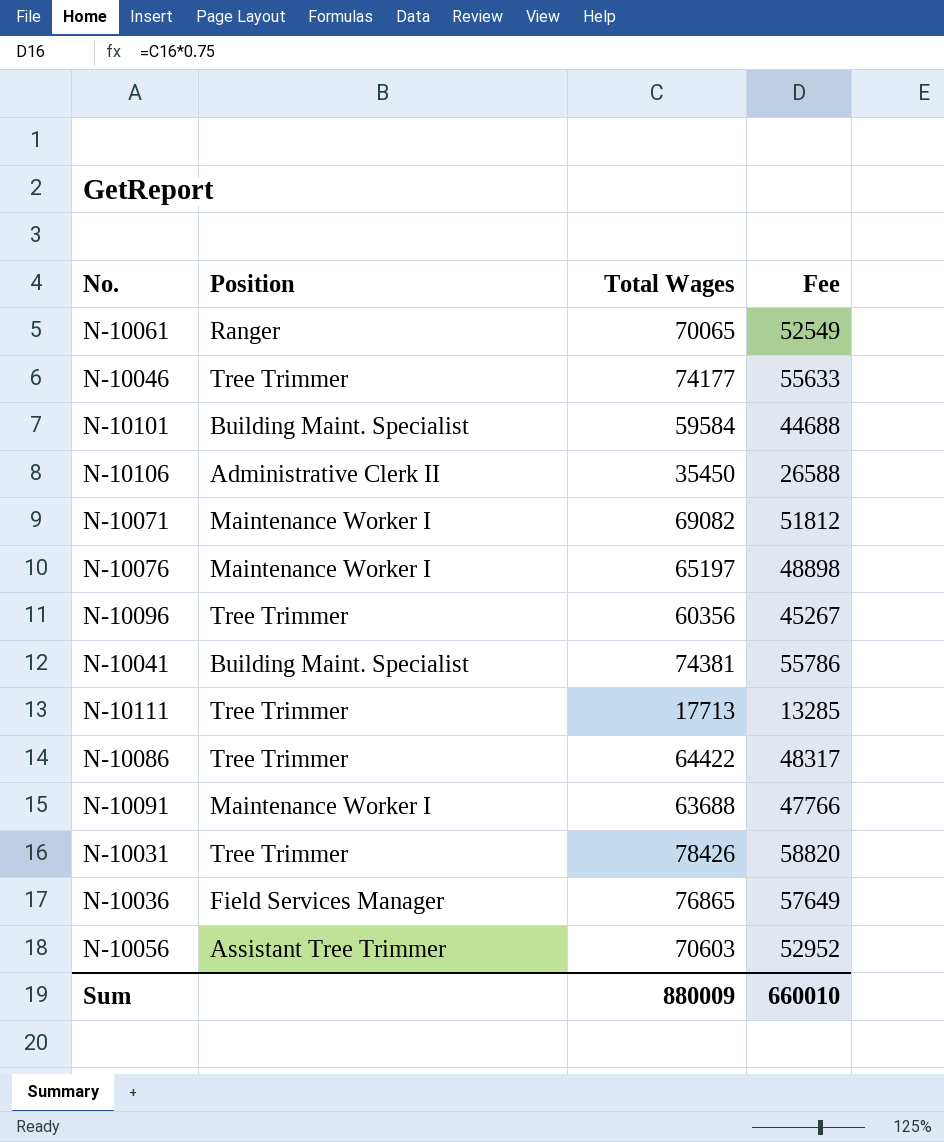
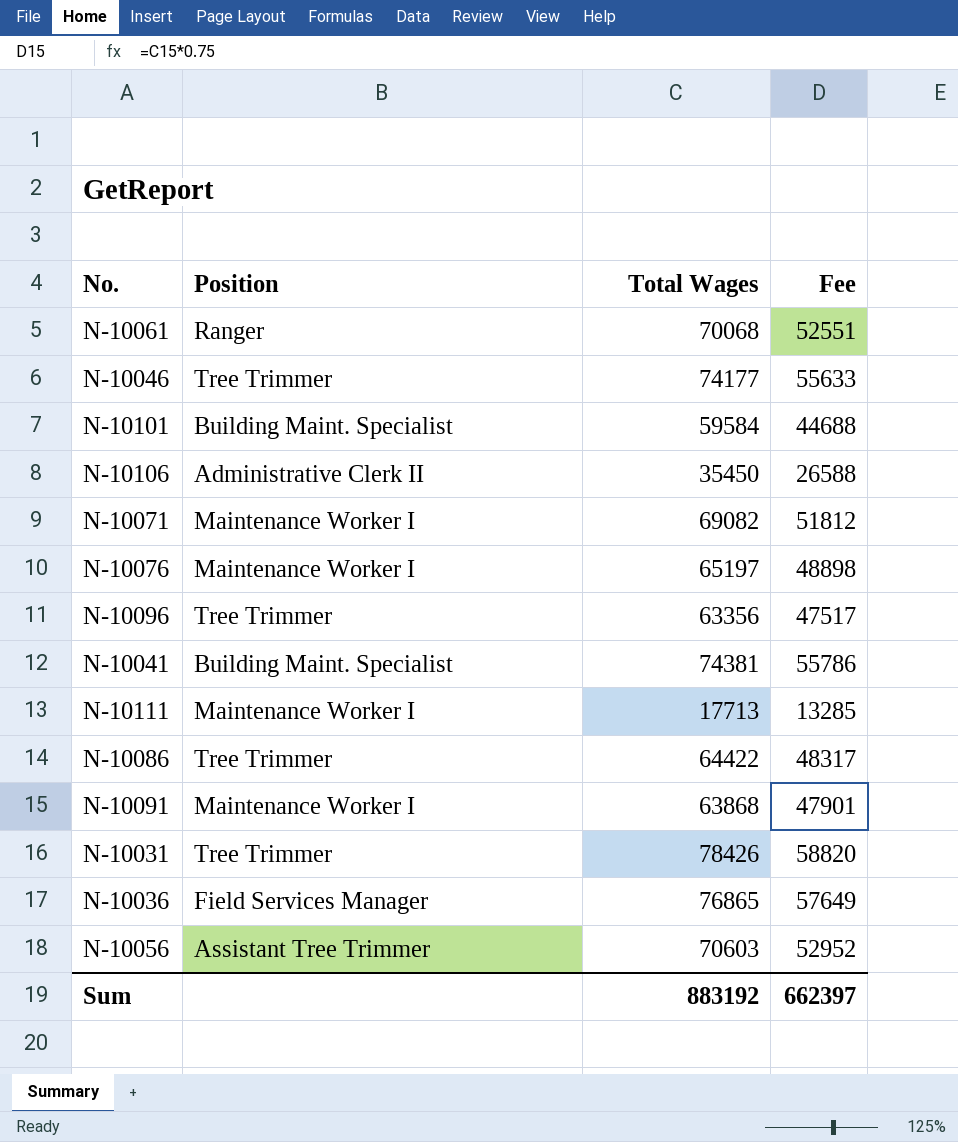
N-10061 | Total Wages: 70065 -> 70068
N-10061 | Fee: 52549 -> 52551
N-10096 | Total Wages: 60356 -> 63356
N-10096 | Fee: 45267 -> 47517
N-10111 | Position: Tree Trimmer -> Maintenance Worker I
N-10091 | Total Wages: 63688 -> 63868
N-10091 | Fee: 47766 -> 47901
Sum | Total Wages: 880009 -> 883192
Sum | Fee: 660010 -> 662397

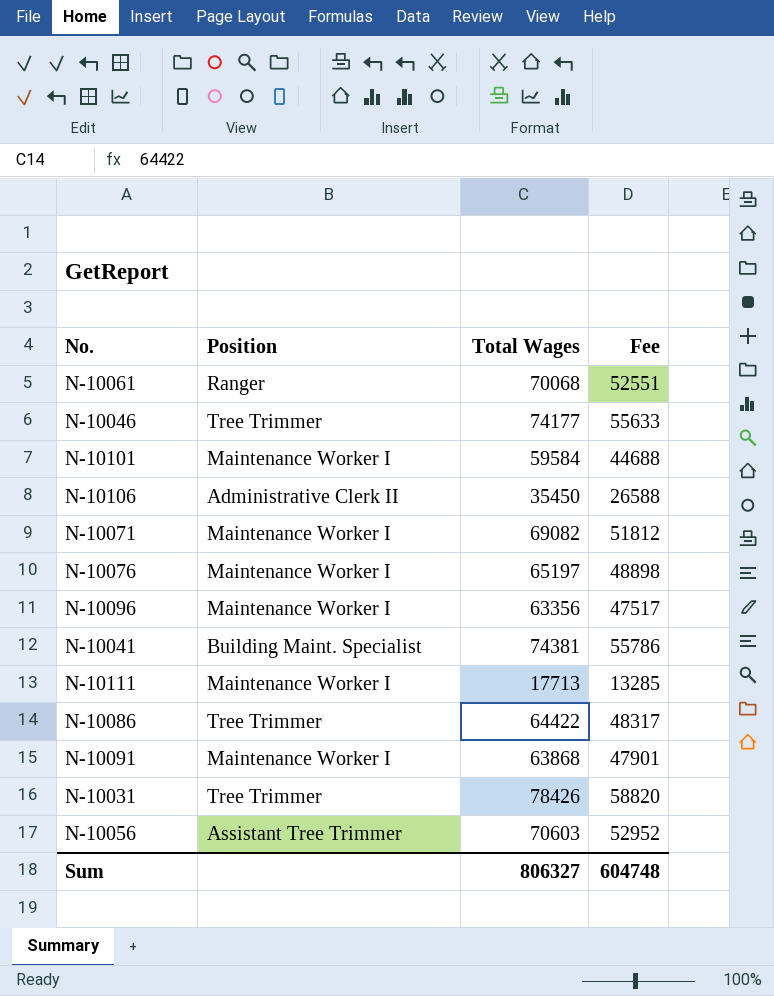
row N-10036: Field Services Manager | 76865 | 57649 -> none
N-10101 | Position: Building Maint. Specialist -> Maintenance Worker I
N-10096 | Position: Tree Trimmer -> Maintenance Worker I
Sum | Total Wages: 883192 -> 806327
Sum | Fee: 662397 -> 604748

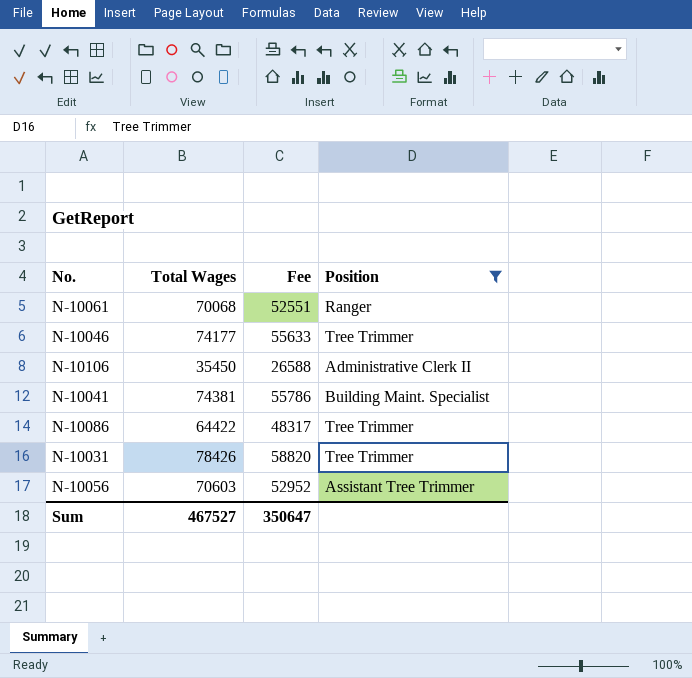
filter: none -> Position != Maintenance Worker I
column Position | position: 2 -> 4
Sum | Total Wages: 806327 -> 467527
Sum | Fee: 604748 -> 350647

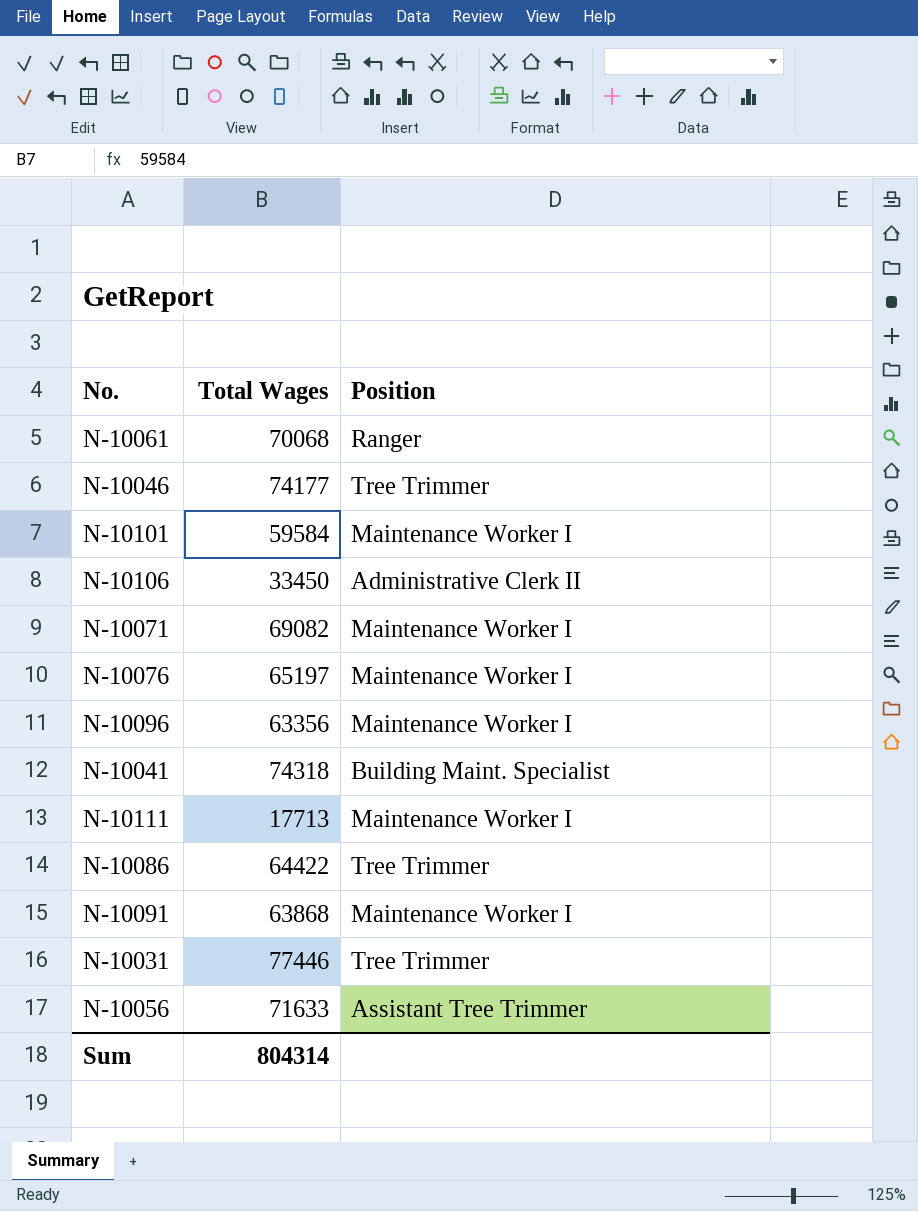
filter: Position != Maintenance Worker I -> none
column Fee | formula: [Total Wages] * 0.75 -> none
N-10106 | Total Wages: 35450 -> 33450
N-10041 | Total Wages: 74381 -> 74318
N-10031 | Total Wages: 78426 -> 77446
N-10056 | Total Wages: 70603 -> 71633
Sum | Total Wages: 467527 -> 804314

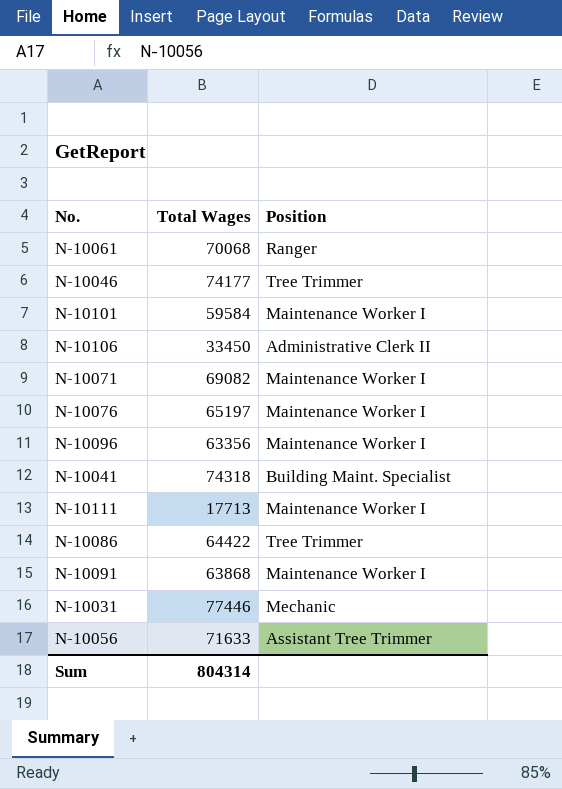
N-10031 | Position: Tree Trimmer -> Mechanic

